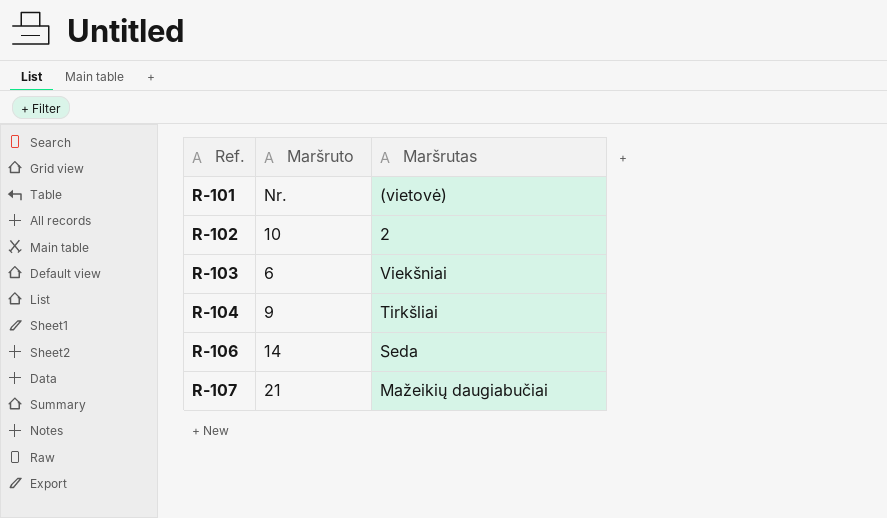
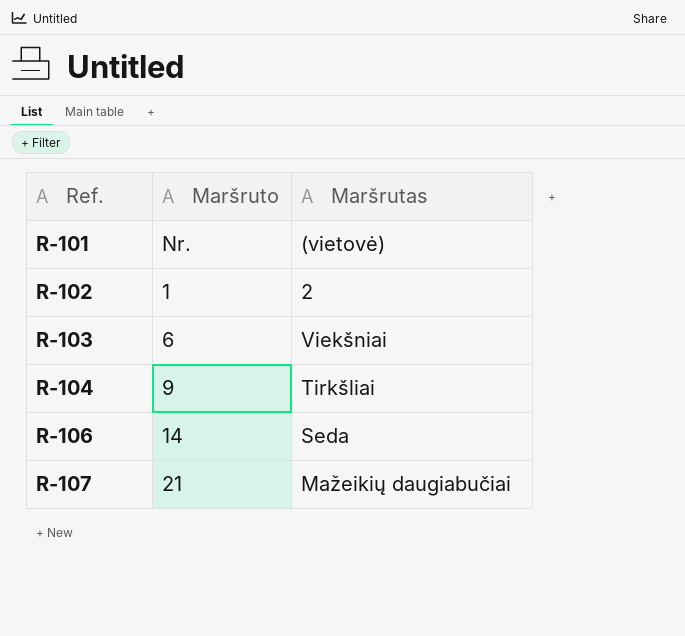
R-102 | Maršruto: 10 -> 1

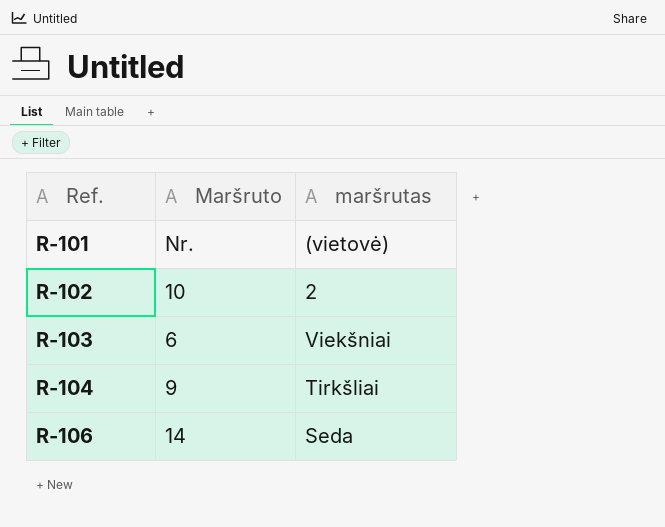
column name: Maršrutas -> maršrutas
row R-107: 21 | Mažeikių daugiabučiai -> none
R-102 | Maršruto: 1 -> 10

